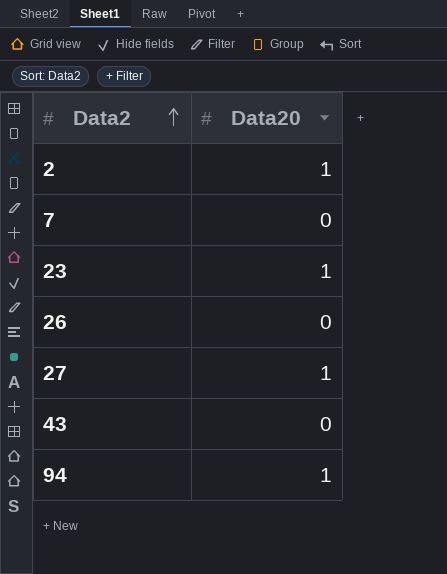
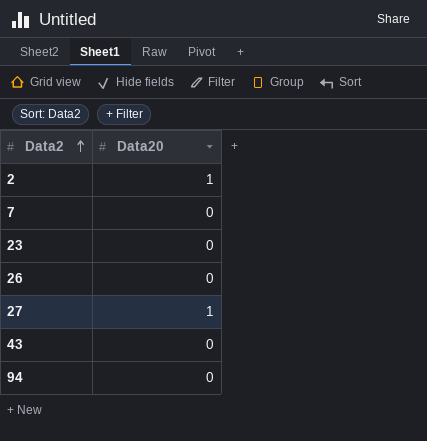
23 | Data20: 1 -> 0
94 | Data20: 1 -> 0

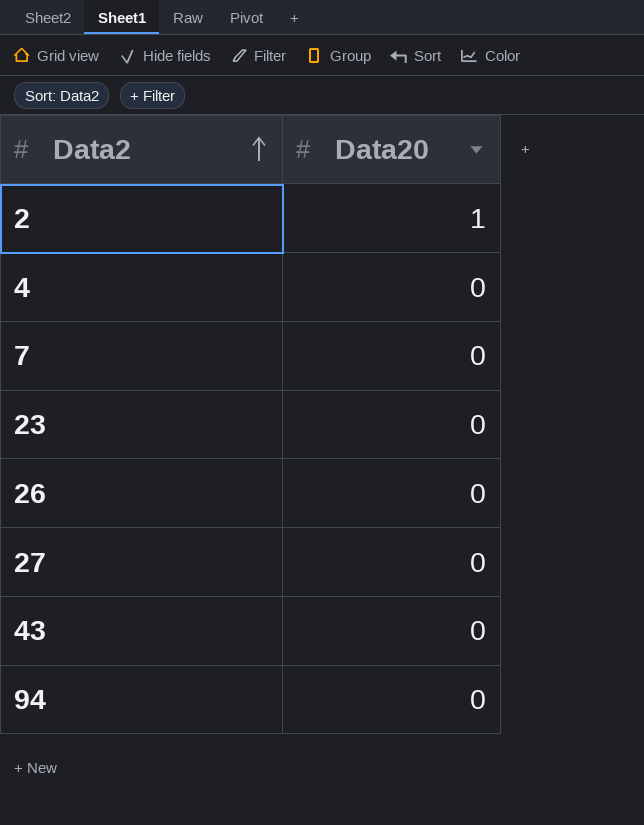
row 4: none -> 0
27 | Data20: 1 -> 0

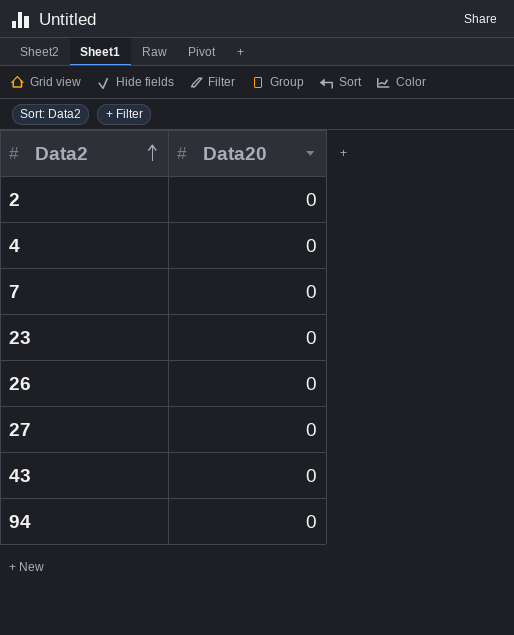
2 | Data20: 1 -> 0

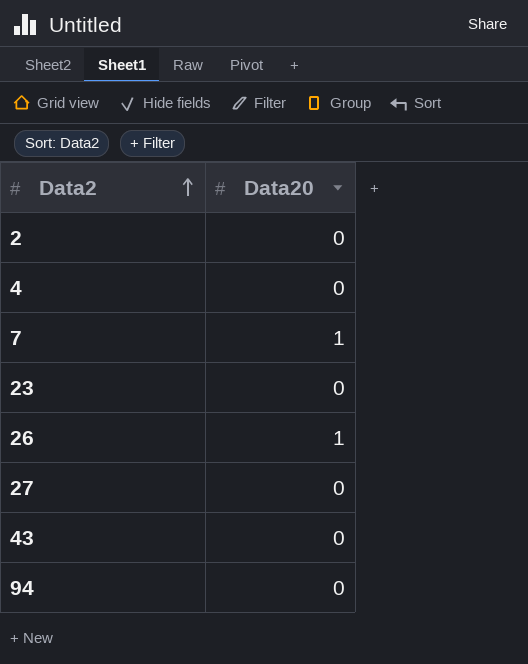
7 | Data20: 0 -> 1
26 | Data20: 0 -> 1

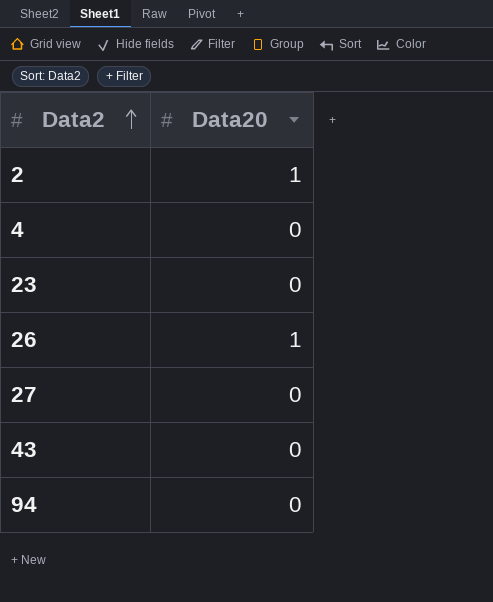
row 7: 1 -> none
2 | Data20: 0 -> 1

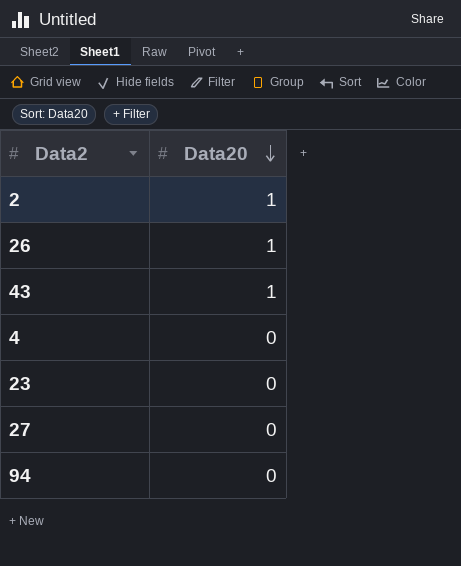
row order: Data2 ascending -> Data20 descending
43 | Data20: 0 -> 1

